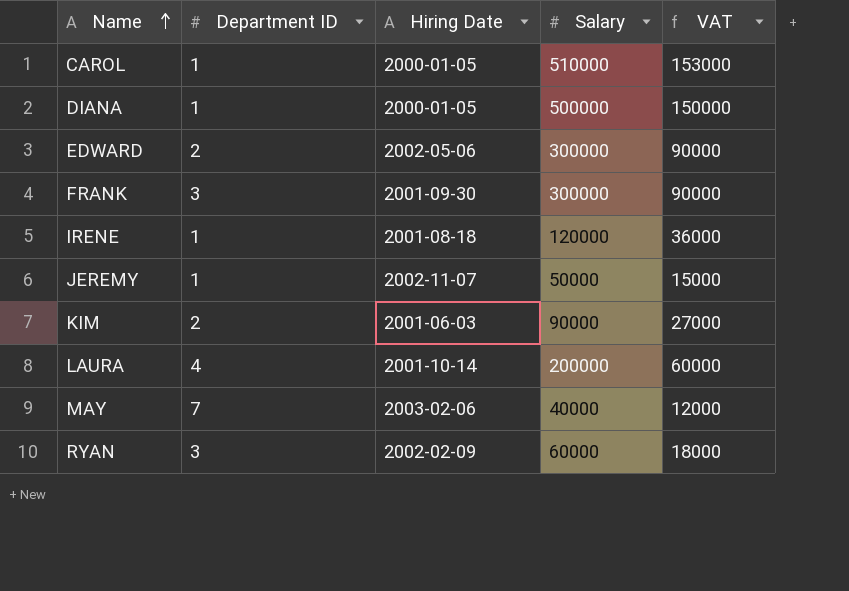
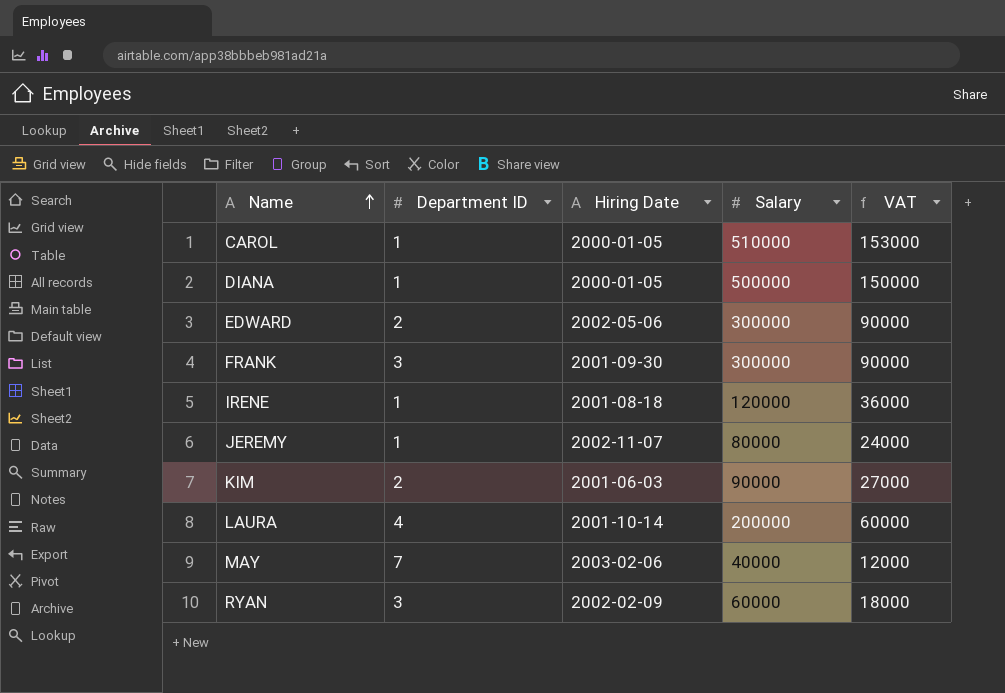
JEREMY | Salary: 50000 -> 80000
JEREMY | VAT: 15000 -> 24000

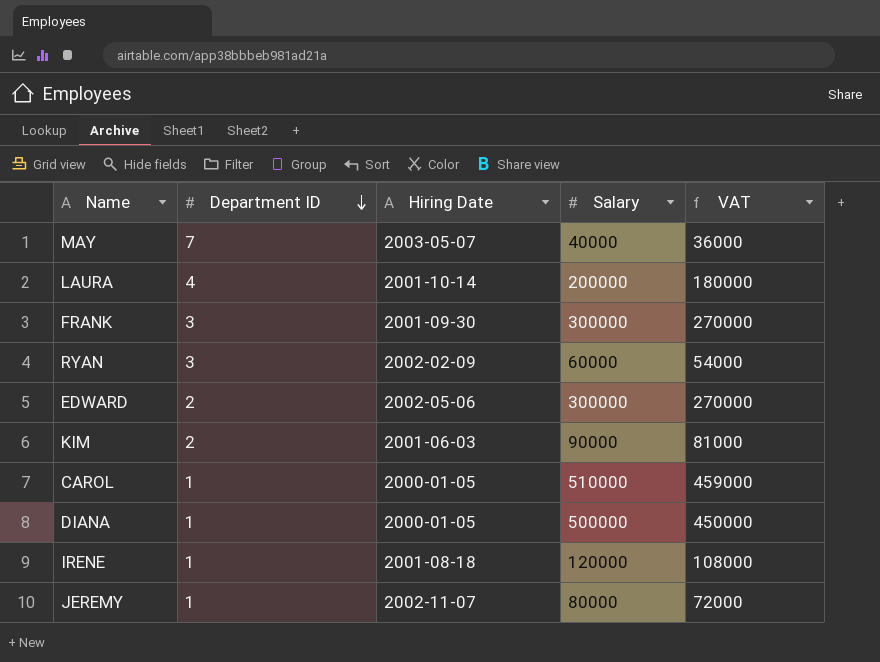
row order: Name ascending -> Department ID descending
column VAT | formula: [Salary] * 0.3 -> [Salary] * 0.9
MAY | Hiring Date: 2003-02-06 -> 2003-05-07

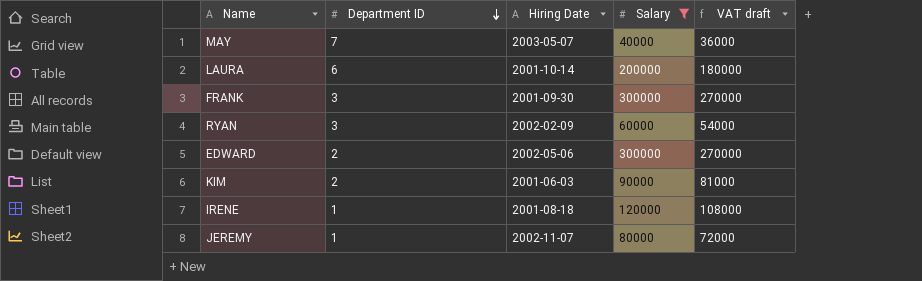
filter: none -> Salary <= 300000
column name: VAT -> VAT draft
LAURA | Department ID: 4 -> 6

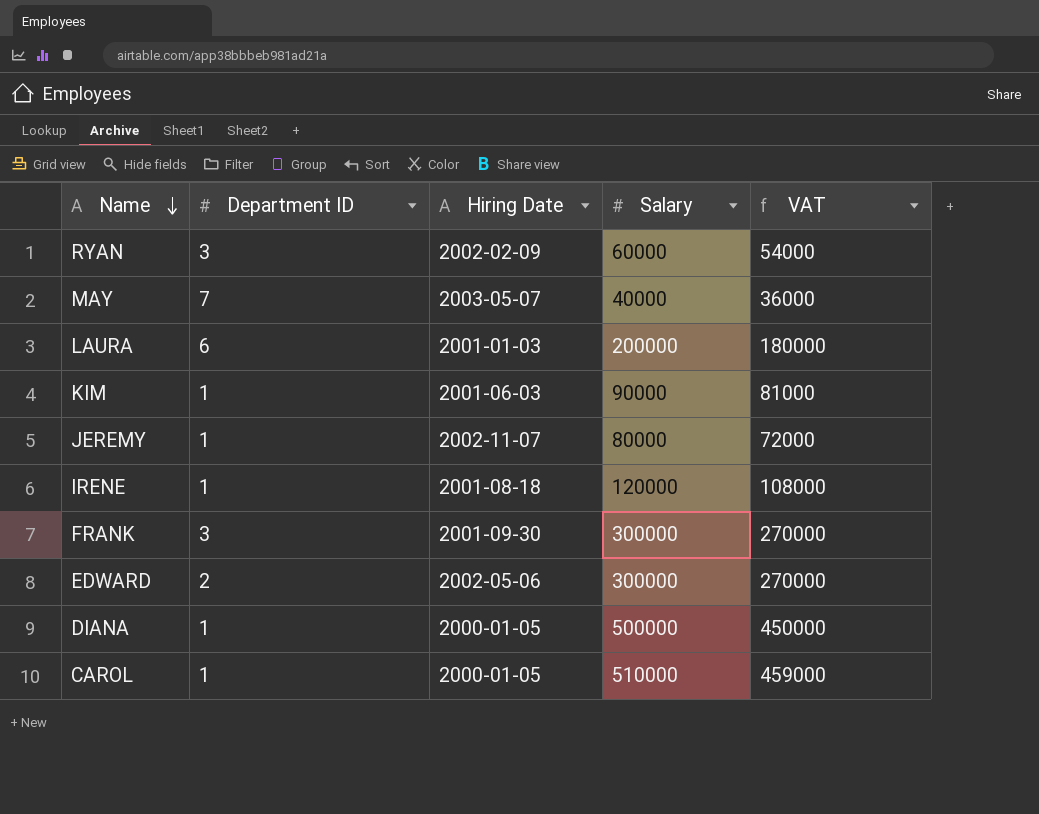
filter: Salary <= 300000 -> none
row order: Department ID descending -> Name descending
column name: VAT draft -> VAT
LAURA | Hiring Date: 2001-10-14 -> 2001-01-03
KIM | Department ID: 2 -> 1

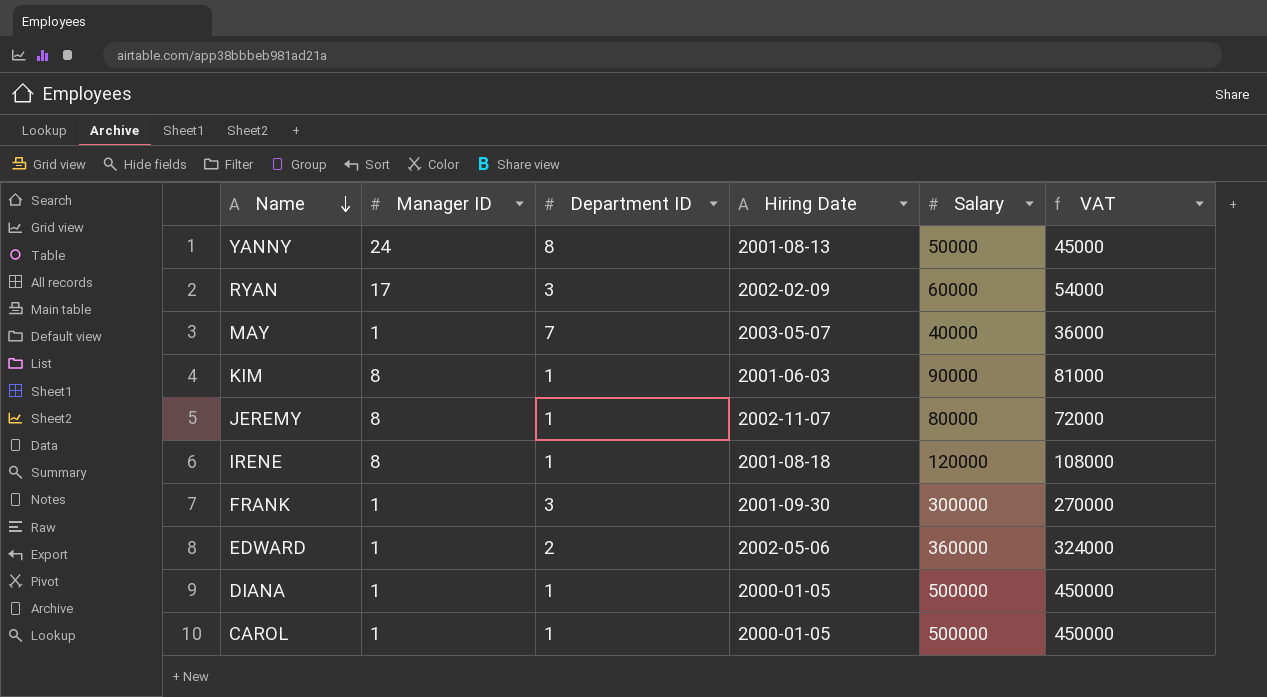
column Manager ID | position: none -> 2
row LAURA: 6 | 2001-01-03 | 200000 | 180000 -> none
row YANNY: none -> 24 | 8 | 2001-08-13 | 50000 | 45000
EDWARD | Salary: 300000 -> 360000
EDWARD | VAT: 270000 -> 324000
CAROL | Salary: 510000 -> 500000
CAROL | VAT: 459000 -> 450000

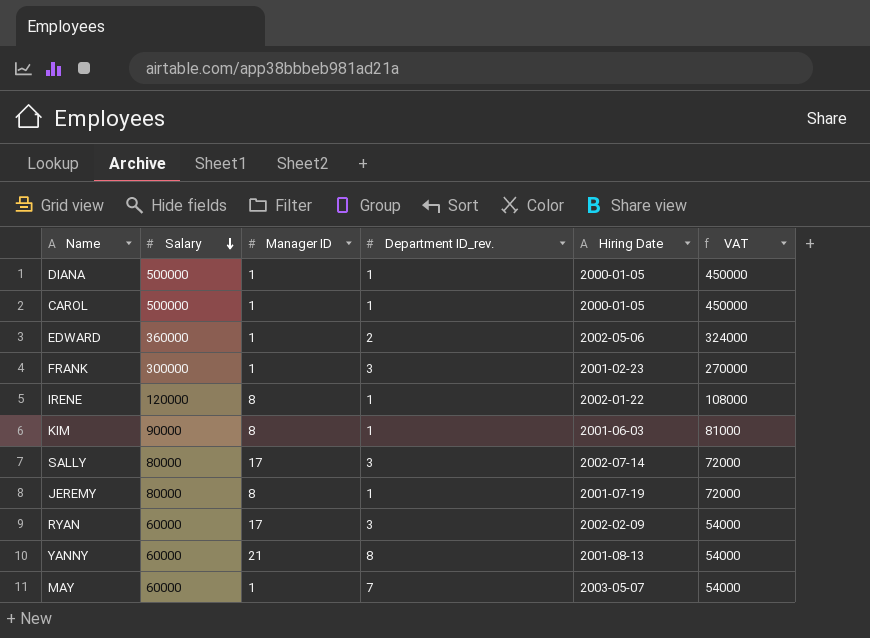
row order: Name descending -> Salary descending
column Salary | position: 5 -> 2
column name: Department ID -> Department ID_rev.
FRANK | Hiring Date: 2001-09-30 -> 2001-02-23
IRENE | Hiring Date: 2001-08-18 -> 2002-01-22
row SALLY: none -> 80000 | 17 | 3 | 2002-07-14 | 72000
JEREMY | Hiring Date: 2002-11-07 -> 2001-07-19
YANNY | Salary: 50000 -> 60000
YANNY | Manager ID: 24 -> 21
YANNY | VAT: 45000 -> 54000
MAY | Salary: 40000 -> 60000
MAY | VAT: 36000 -> 54000

